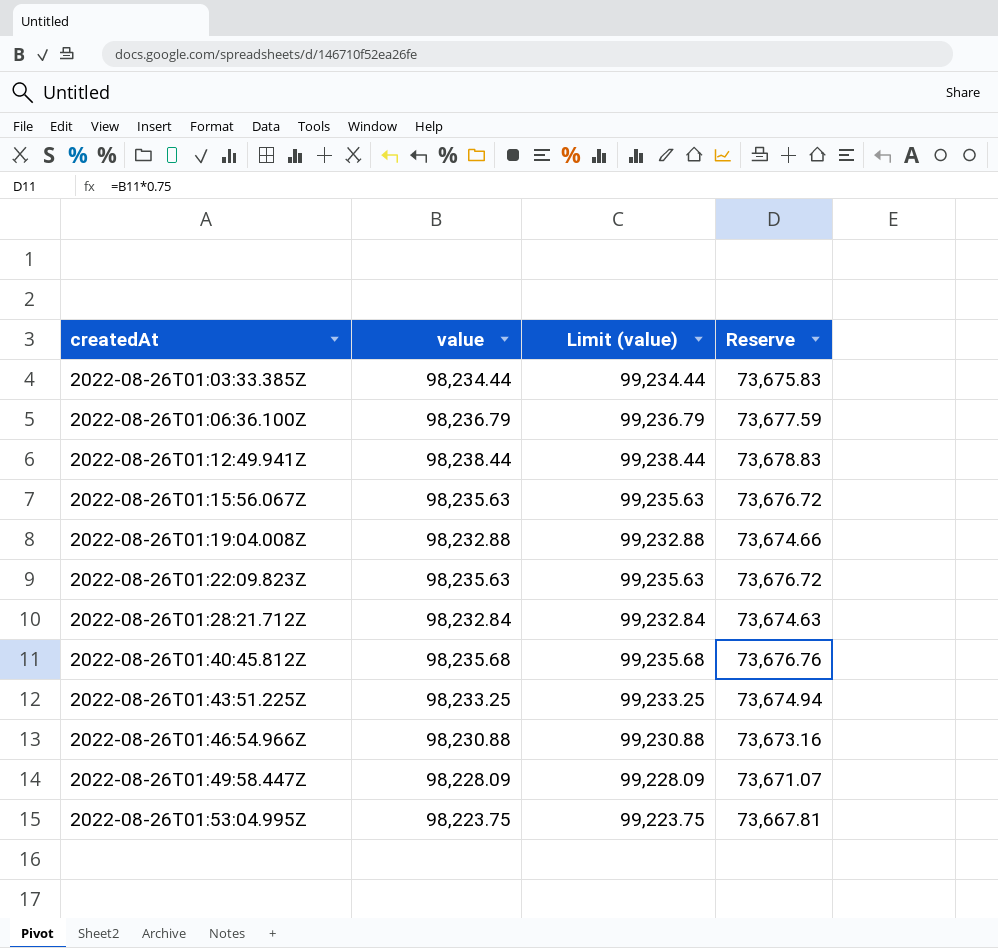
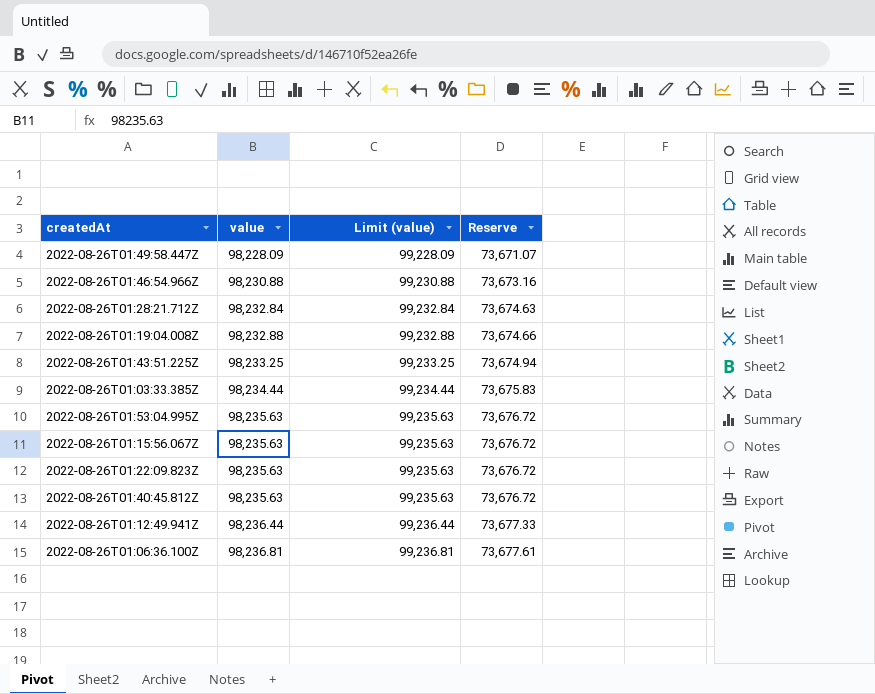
row order: createdAt ascending -> value ascending
2022-08-26T01:53:04.995Z | value: 98,223.75 -> 98,235.63
2022-08-26T01:53:04.995Z | Limit (value): 99,223.75 -> 99,235.63
2022-08-26T01:53:04.995Z | Reserve: 73,667.81 -> 73,676.72
2022-08-26T01:40:45.812Z | value: 98,235.68 -> 98,235.63
2022-08-26T01:40:45.812Z | Limit (value): 99,235.68 -> 99,235.63
2022-08-26T01:40:45.812Z | Reserve: 73,676.76 -> 73,676.72
2022-08-26T01:12:49.941Z | value: 98,238.44 -> 98,236.44
2022-08-26T01:12:49.941Z | Limit (value): 99,238.44 -> 99,236.44
2022-08-26T01:12:49.941Z | Reserve: 73,678.83 -> 73,677.33
2022-08-26T01:06:36.100Z | value: 98,236.79 -> 98,236.81
2022-08-26T01:06:36.100Z | Limit (value): 99,236.79 -> 99,236.81
2022-08-26T01:06:36.100Z | Reserve: 73,677.59 -> 73,677.61

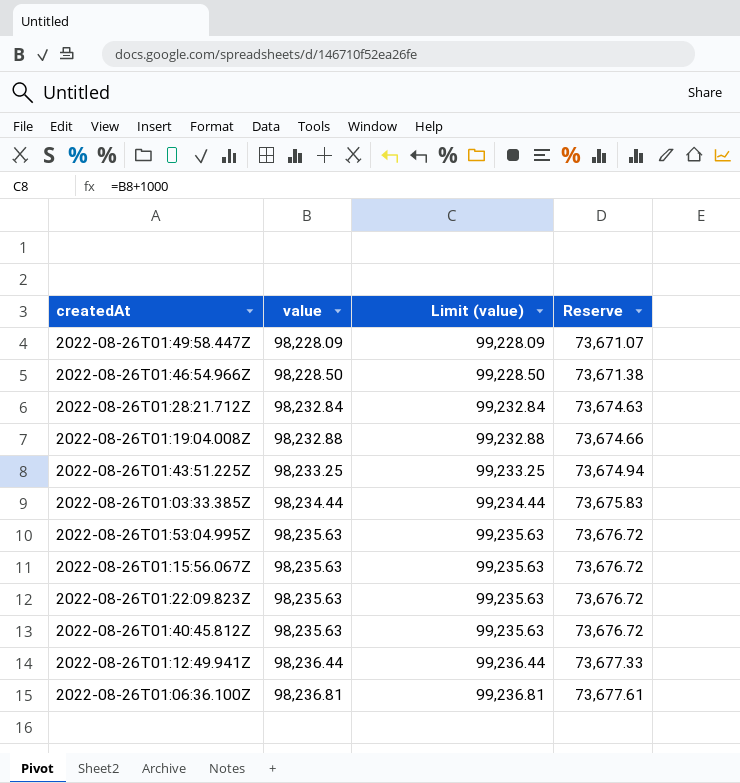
2022-08-26T01:46:54.966Z | value: 98,230.88 -> 98,228.50
2022-08-26T01:46:54.966Z | Limit (value): 99,230.88 -> 99,228.50
2022-08-26T01:46:54.966Z | Reserve: 73,673.16 -> 73,671.38

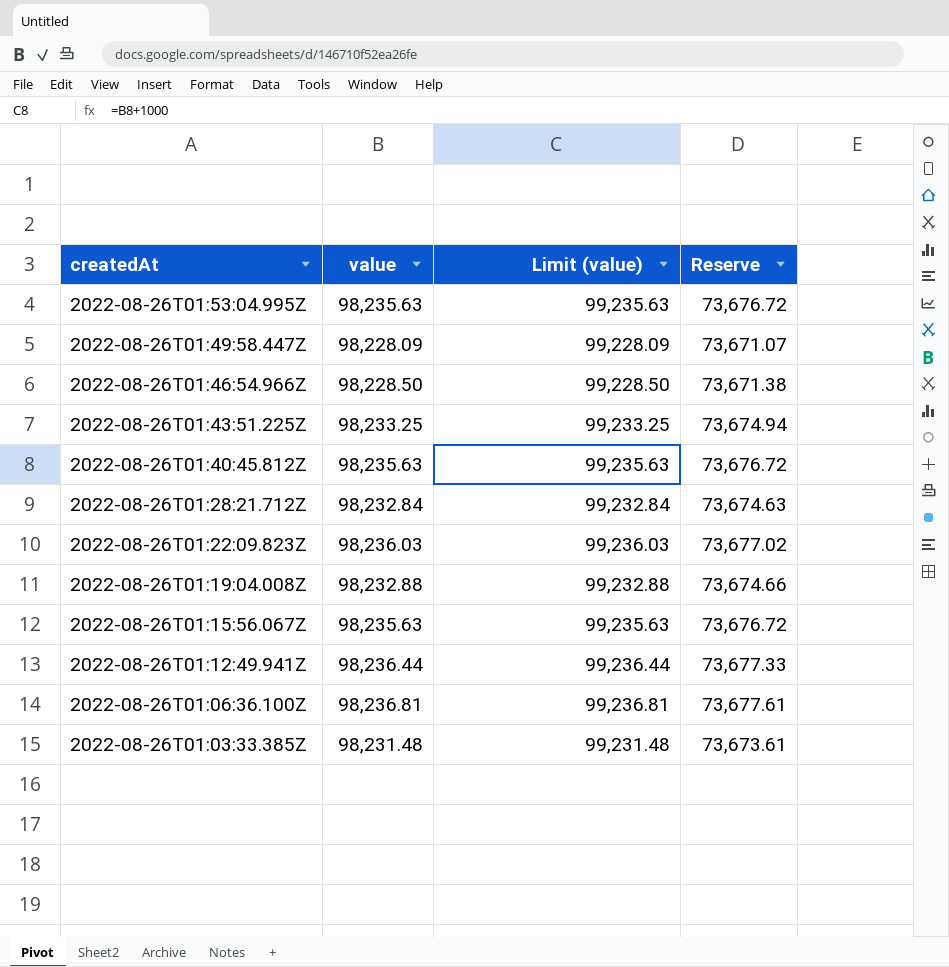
row order: value ascending -> createdAt descending
2022-08-26T01:22:09.823Z | value: 98,235.63 -> 98,236.03
2022-08-26T01:22:09.823Z | Limit (value): 99,235.63 -> 99,236.03
2022-08-26T01:22:09.823Z | Reserve: 73,676.72 -> 73,677.02
2022-08-26T01:03:33.385Z | value: 98,234.44 -> 98,231.48
2022-08-26T01:03:33.385Z | Limit (value): 99,234.44 -> 99,231.48
2022-08-26T01:03:33.385Z | Reserve: 73,675.83 -> 73,673.61

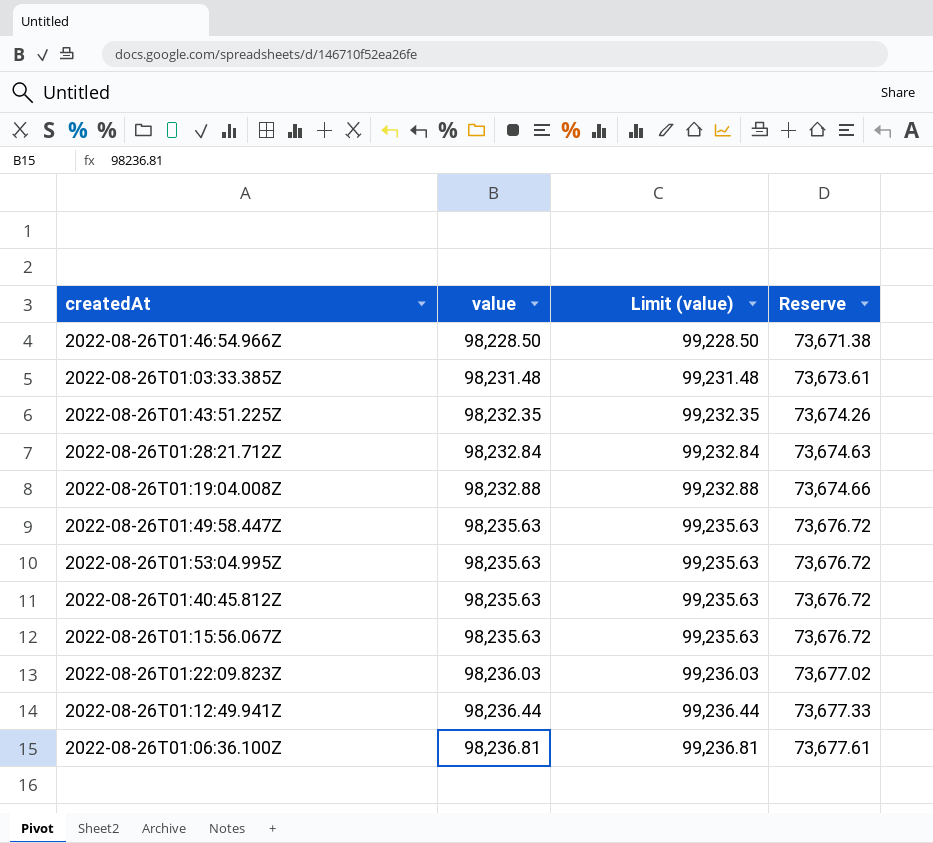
row order: createdAt descending -> value ascending
2022-08-26T01:43:51.225Z | value: 98,233.25 -> 98,232.35
2022-08-26T01:43:51.225Z | Limit (value): 99,233.25 -> 99,232.35
2022-08-26T01:43:51.225Z | Reserve: 73,674.94 -> 73,674.26
2022-08-26T01:49:58.447Z | value: 98,228.09 -> 98,235.63
2022-08-26T01:49:58.447Z | Limit (value): 99,228.09 -> 99,235.63
2022-08-26T01:49:58.447Z | Reserve: 73,671.07 -> 73,676.72

